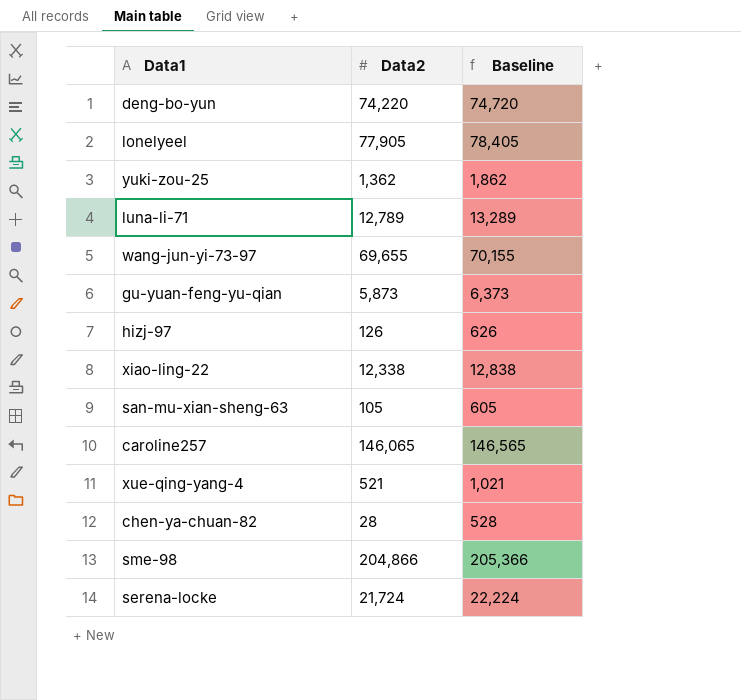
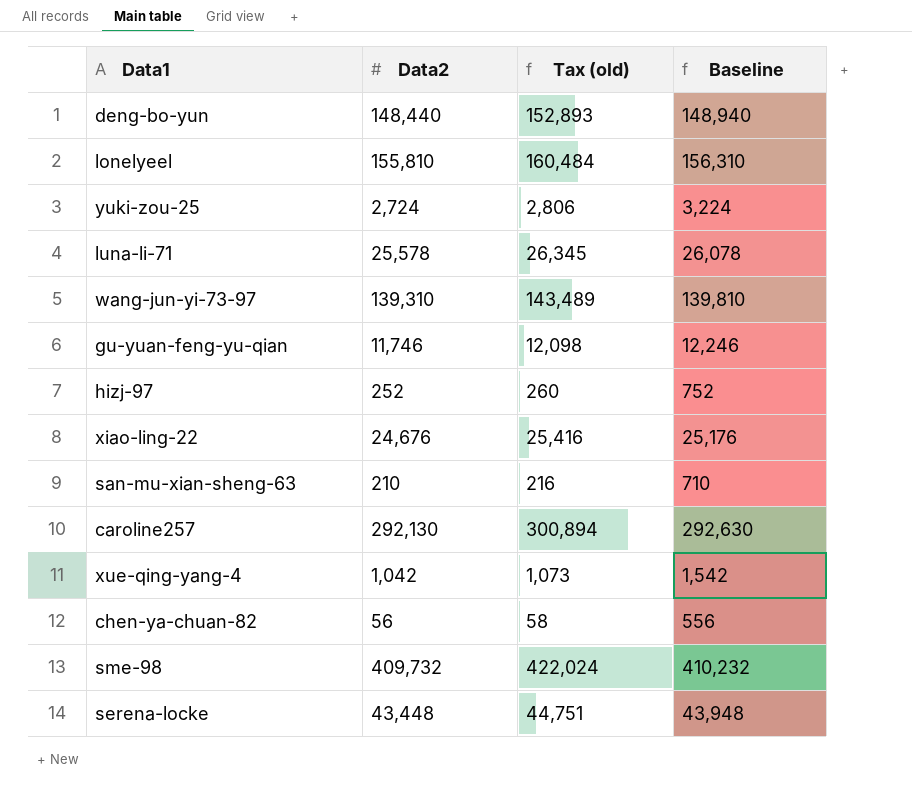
column Tax (old) | formula: none -> [Data2] * 1.03
deng-bo-yun | Data2: 74,220 -> 148,440
deng-bo-yun | Baseline: 74,720 -> 148,940
lonelyeel | Data2: 77,905 -> 155,810
lonelyeel | Baseline: 78,405 -> 156,310
yuki-zou-25 | Data2: 1,362 -> 2,724
yuki-zou-25 | Baseline: 1,862 -> 3,224
luna-li-71 | Data2: 12,789 -> 25,578
luna-li-71 | Baseline: 13,289 -> 26,078
wang-jun-yi-73-97 | Data2: 69,655 -> 139,310
wang-jun-yi-73-97 | Baseline: 70,155 -> 139,810
gu-yuan-feng-yu-qian | Data2: 5,873 -> 11,746
gu-yuan-feng-yu-qian | Baseline: 6,373 -> 12,246
hizj-97 | Data2: 126 -> 252
hizj-97 | Baseline: 626 -> 752
xiao-ling-22 | Data2: 12,338 -> 24,676
xiao-ling-22 | Baseline: 12,838 -> 25,176
san-mu-xian-sheng-63 | Data2: 105 -> 210
san-mu-xian-sheng-63 | Baseline: 605 -> 710
caroline257 | Data2: 146,065 -> 292,130
caroline257 | Baseline: 146,565 -> 292,630
xue-qing-yang-4 | Data2: 521 -> 1,042
xue-qing-yang-4 | Baseline: 1,021 -> 1,542
chen-ya-chuan-82 | Data2: 28 -> 56
chen-ya-chuan-82 | Baseline: 528 -> 556
sme-98 | Data2: 204,866 -> 409,732
sme-98 | Baseline: 205,366 -> 410,232
serena-locke | Data2: 21,724 -> 43,448
serena-locke | Baseline: 22,224 -> 43,948

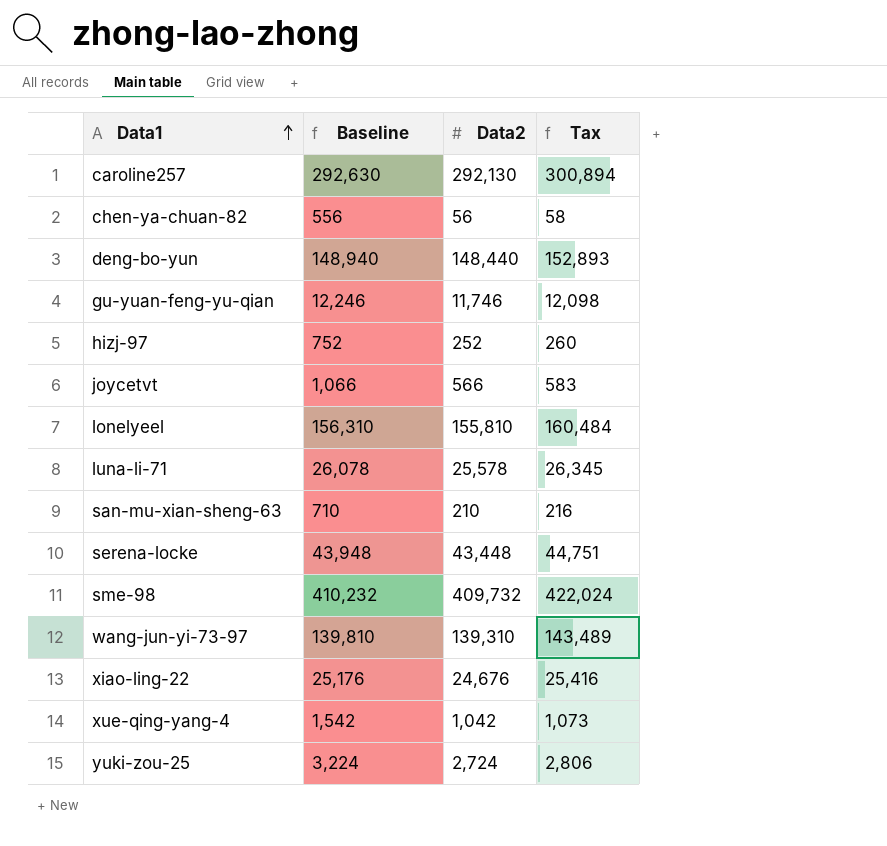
row order: none -> Data1 ascending
column Baseline | position: 4 -> 2
column name: Tax (old) -> Tax
row joycetvt: none -> 1,066 | 566 | 583

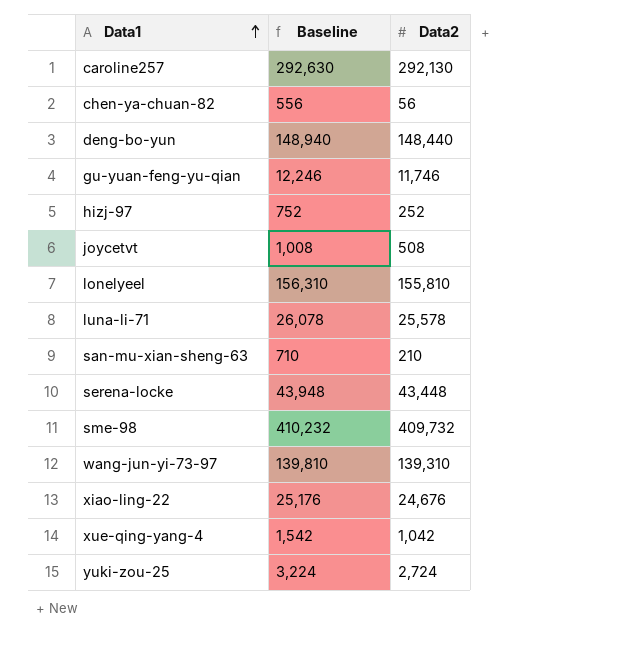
column Tax | formula: [Data2] * 1.03 -> none
joycetvt | Baseline: 1,066 -> 1,008
joycetvt | Data2: 566 -> 508

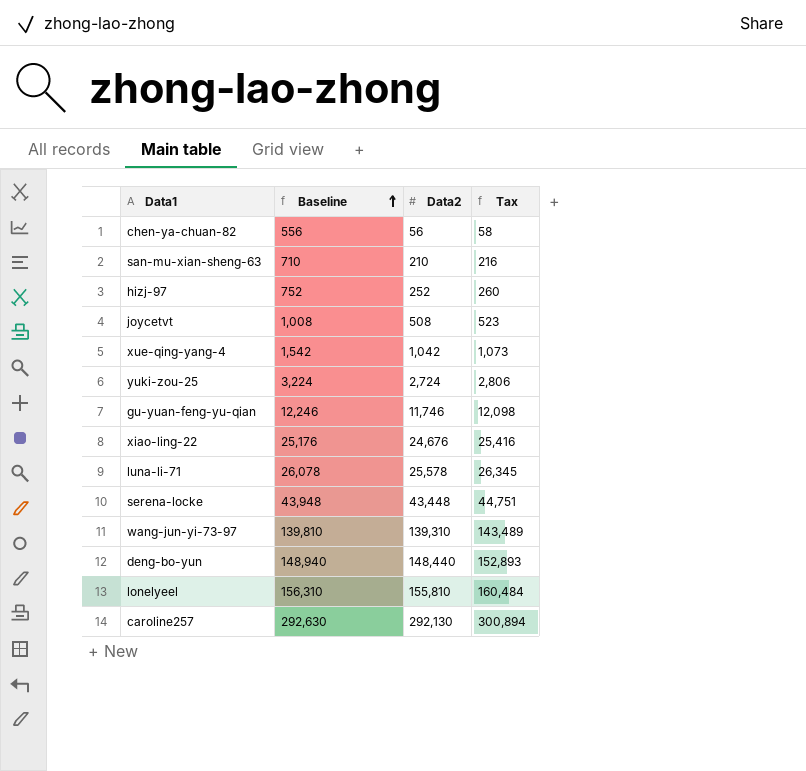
row order: Data1 ascending -> Baseline ascending
column Tax | formula: none -> [Data2] * 1.03
row sme-98: 410,232 | 409,732 -> none

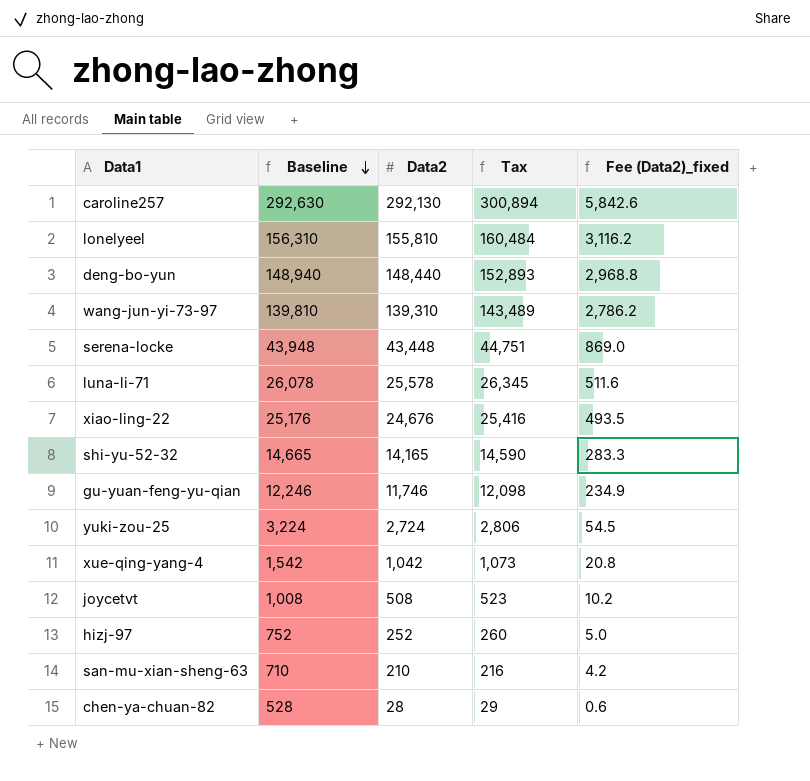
row order: Baseline ascending -> Baseline descending
column Fee (Data2)_fixed | formula: none -> [Data2] * 0.02
row shi-yu-52-32: none -> 14,665 | 14,165 | 14,590 | 283.3
chen-ya-chuan-82 | Baseline: 556 -> 528
chen-ya-chuan-82 | Data2: 56 -> 28
chen-ya-chuan-82 | Tax: 58 -> 29

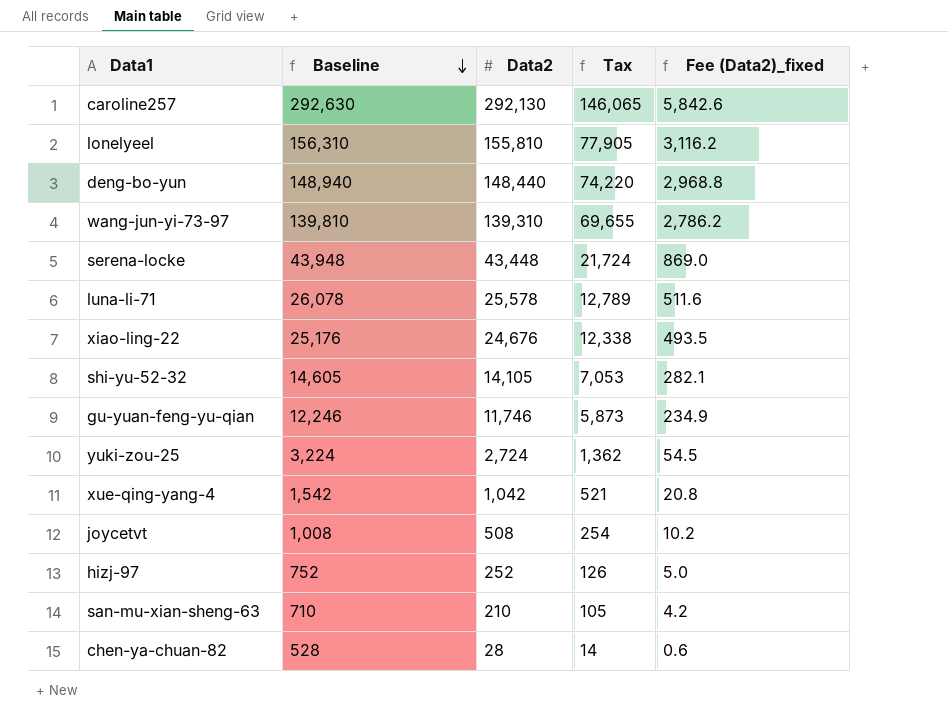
column Tax | formula: [Data2] * 1.03 -> [Data2] * 0.5
shi-yu-52-32 | Baseline: 14,665 -> 14,605
shi-yu-52-32 | Data2: 14,165 -> 14,105
shi-yu-52-32 | Fee (Data2)_fixed: 283.3 -> 282.1

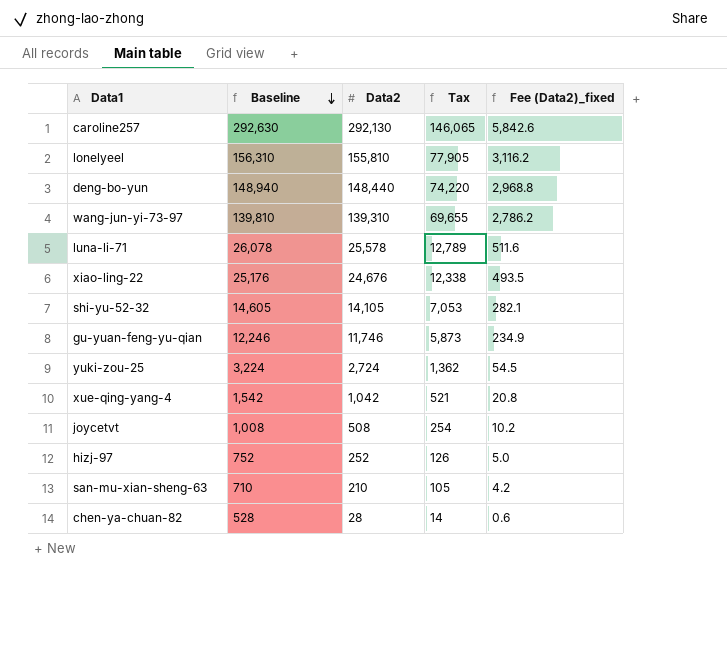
row serena-locke: 43,948 | 43,448 | 21,724 | 869.0 -> none

